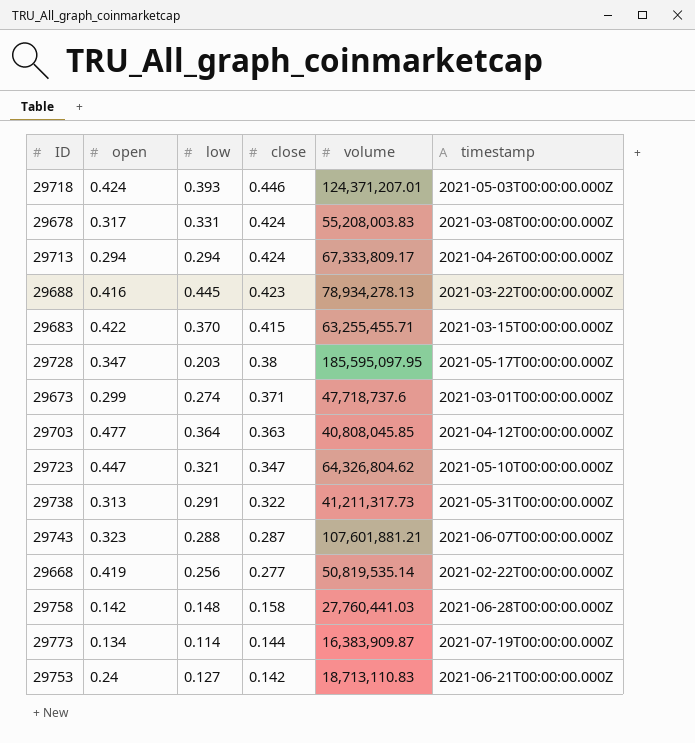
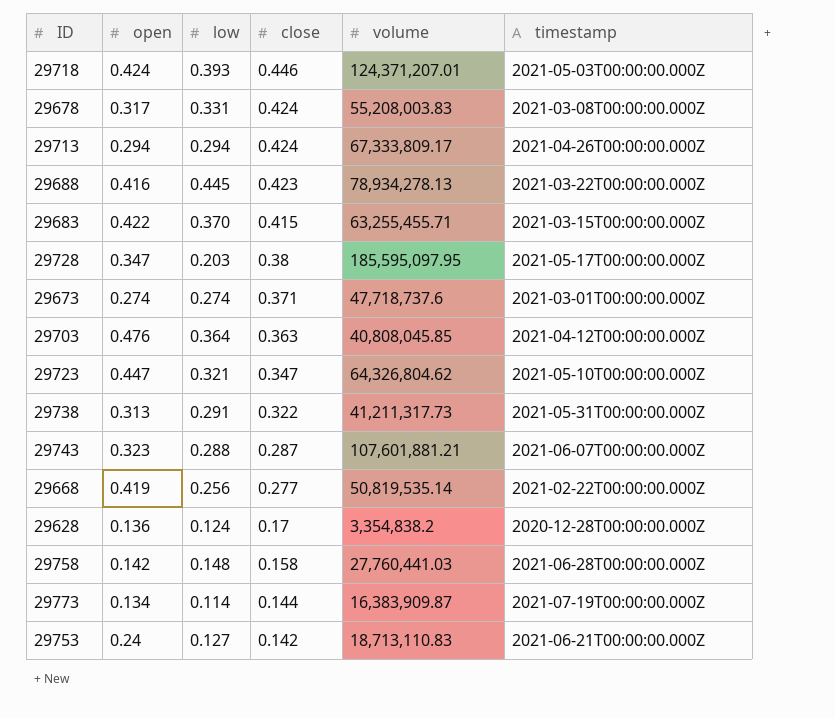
29673 | open: 0.299 -> 0.274
29703 | open: 0.477 -> 0.476
row 29628: none -> 0.136 | 0.124 | 0.17 | 3,354,838.2 | 2020-12-28T00:00:00.000Z

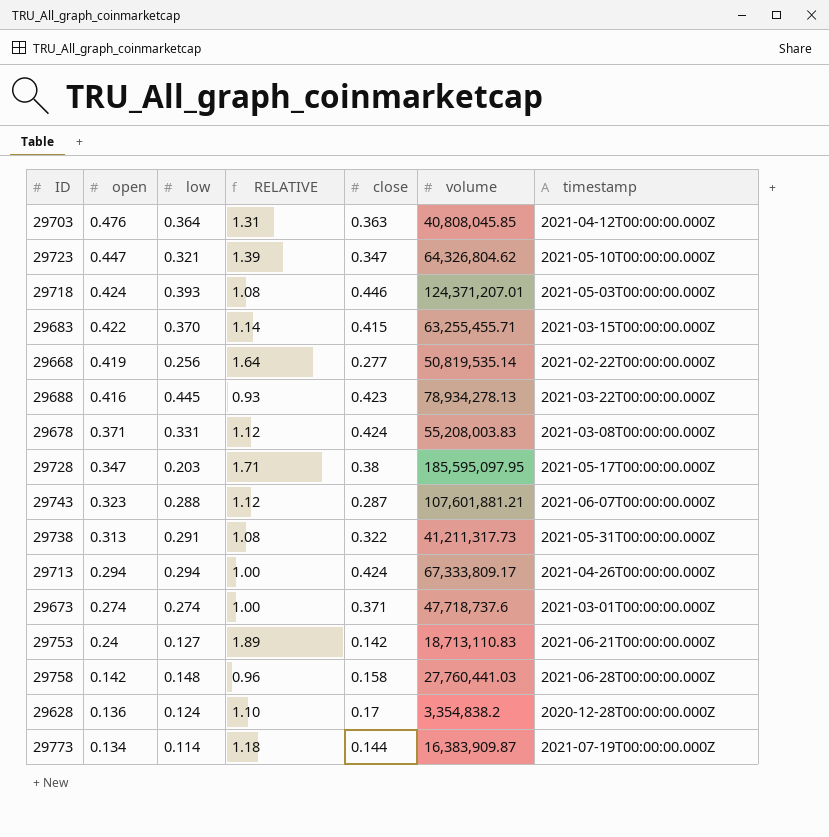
row order: close descending -> open descending
column RELATIVE | formula: none -> [open] / [low]
29678 | open: 0.317 -> 0.371

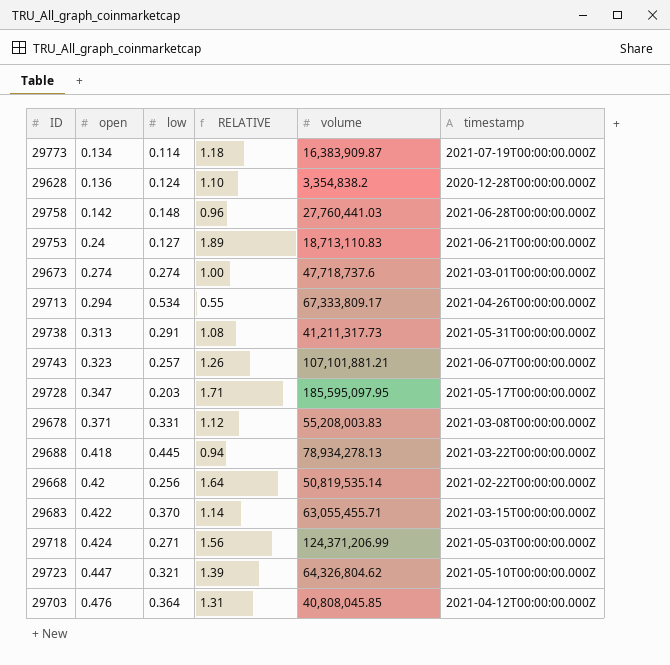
row order: open descending -> open ascending
column close | position: 5 -> none
29713 | low: 0.294 -> 0.534
29713 | RELATIVE: 1.00 -> 0.55
29743 | low: 0.288 -> 0.257
29743 | RELATIVE: 1.12 -> 1.26
29743 | volume: 107,601,881.21 -> 107,101,881.21
29688 | open: 0.416 -> 0.418
29688 | RELATIVE: 0.93 -> 0.94
29668 | open: 0.419 -> 0.42
29683 | volume: 63,255,455.71 -> 63,055,455.71
29718 | low: 0.393 -> 0.271
29718 | RELATIVE: 1.08 -> 1.56
29718 | volume: 124,371,207.01 -> 124,371,206.99

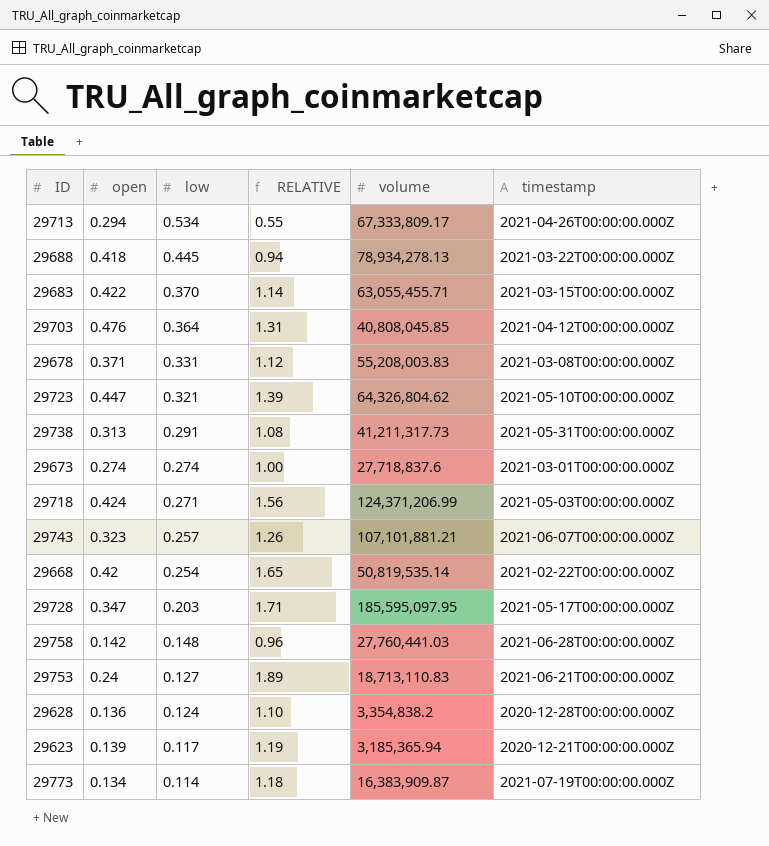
row order: open ascending -> low descending
29673 | volume: 47,718,737.6 -> 27,718,837.6
29668 | low: 0.256 -> 0.254
29668 | RELATIVE: 1.64 -> 1.65
row 29623: none -> 0.139 | 0.117 | 1.19 | 3,185,365.94 | 2020-12-21T00:00:00.000Z

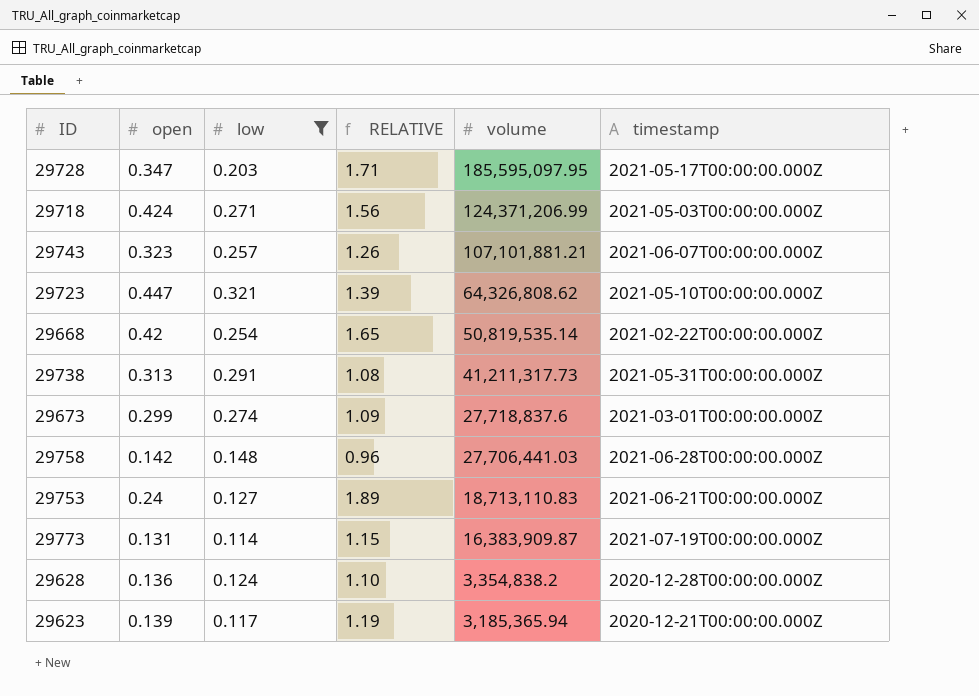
filter: none -> low <= 0.321
row order: low descending -> volume descending
29723 | volume: 64,326,804.62 -> 64,326,808.62
29673 | open: 0.274 -> 0.299
29673 | RELATIVE: 1.00 -> 1.09
29758 | volume: 27,760,441.03 -> 27,706,441.03
29773 | open: 0.134 -> 0.131
29773 | RELATIVE: 1.18 -> 1.15

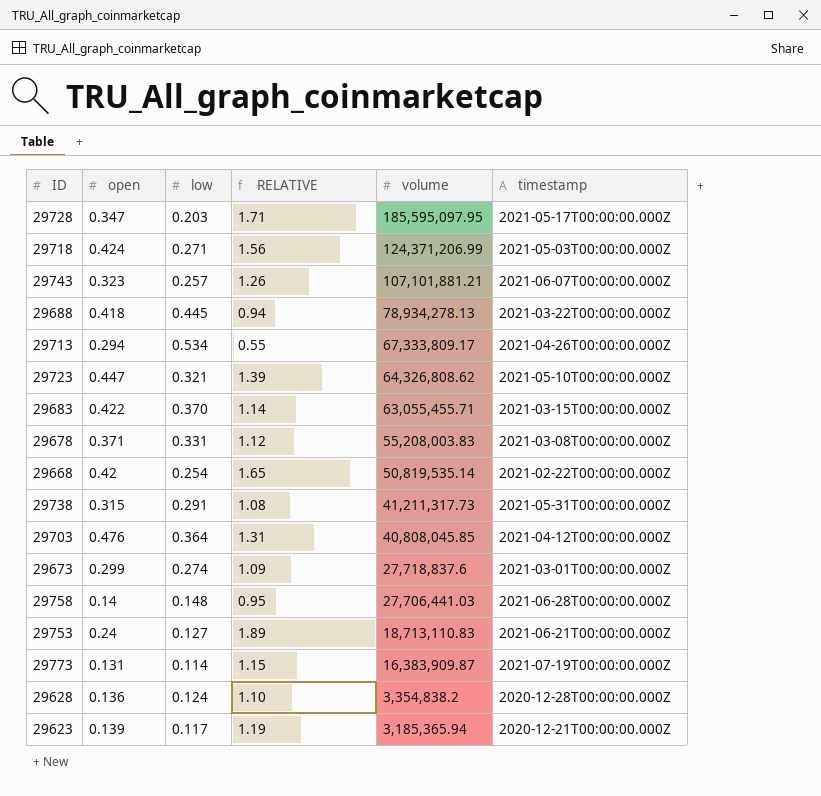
filter: low <= 0.321 -> none
29738 | open: 0.313 -> 0.315
29758 | open: 0.142 -> 0.14
29758 | RELATIVE: 0.96 -> 0.95

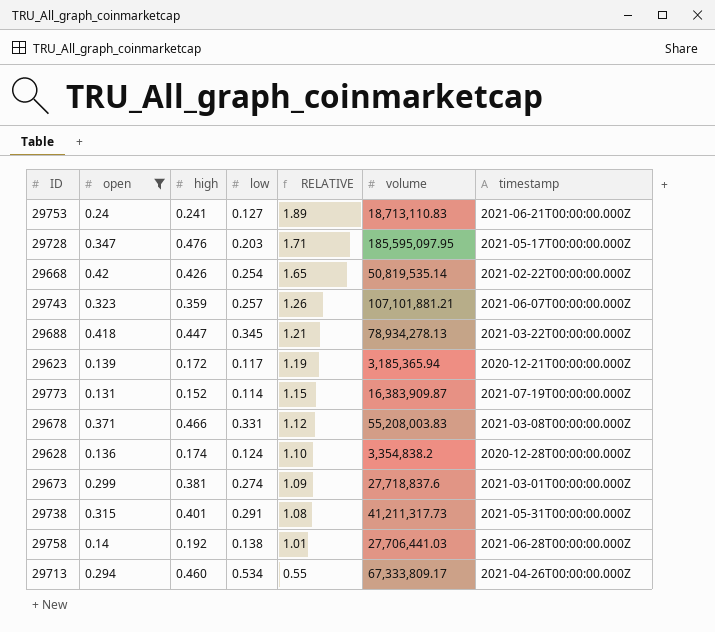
filter: none -> open <= 0.42
row order: volume descending -> RELATIVE descending
column high | position: none -> 3
29688 | low: 0.445 -> 0.345
29688 | RELATIVE: 0.94 -> 1.21
29758 | low: 0.148 -> 0.138
29758 | RELATIVE: 0.95 -> 1.01

